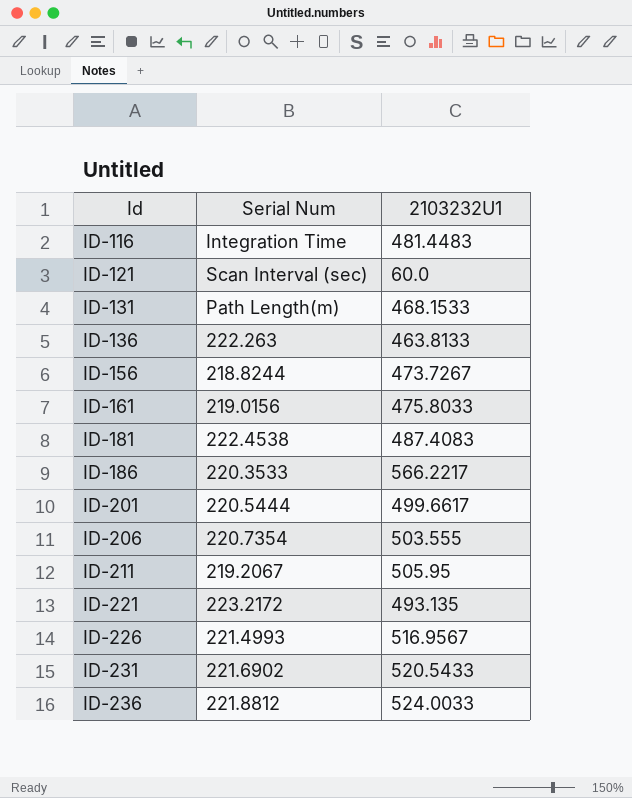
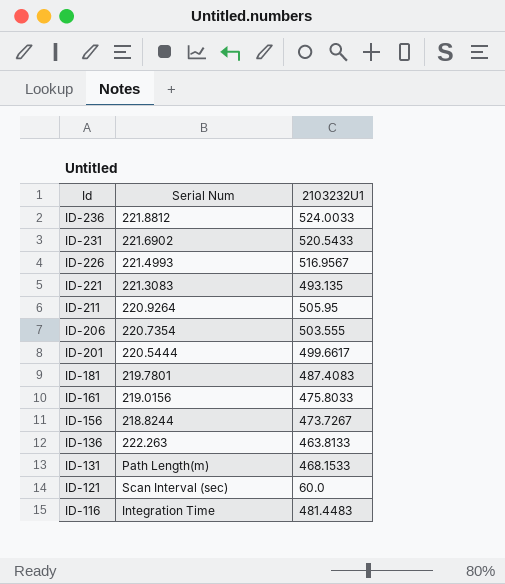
row order: Id ascending -> Id descending
row ID-186: 220.3533 | 566.2217 -> none
ID-221 | Serial Num: 223.2172 -> 221.3083
ID-211 | Serial Num: 219.2067 -> 220.9264
ID-181 | Serial Num: 222.4538 -> 219.7801

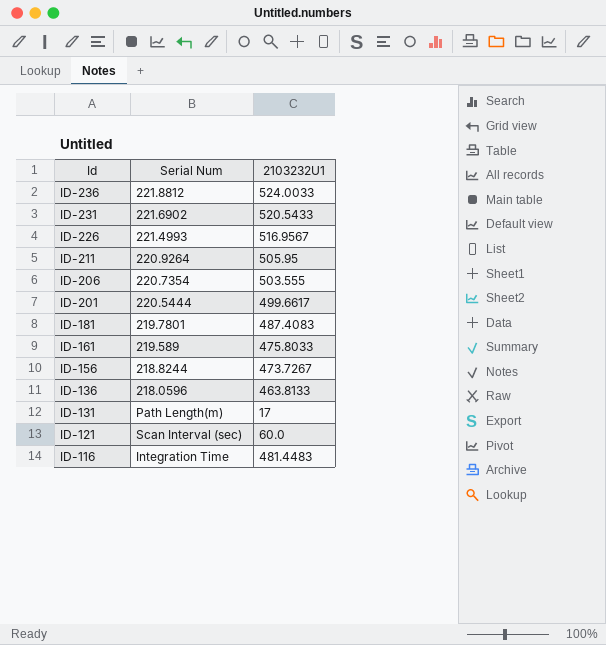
row ID-221: 221.3083 | 493.135 -> none
ID-161 | Serial Num: 219.0156 -> 219.589
ID-136 | Serial Num: 222.263 -> 218.0596
ID-131 | 2103232U1: 468.1533 -> 17

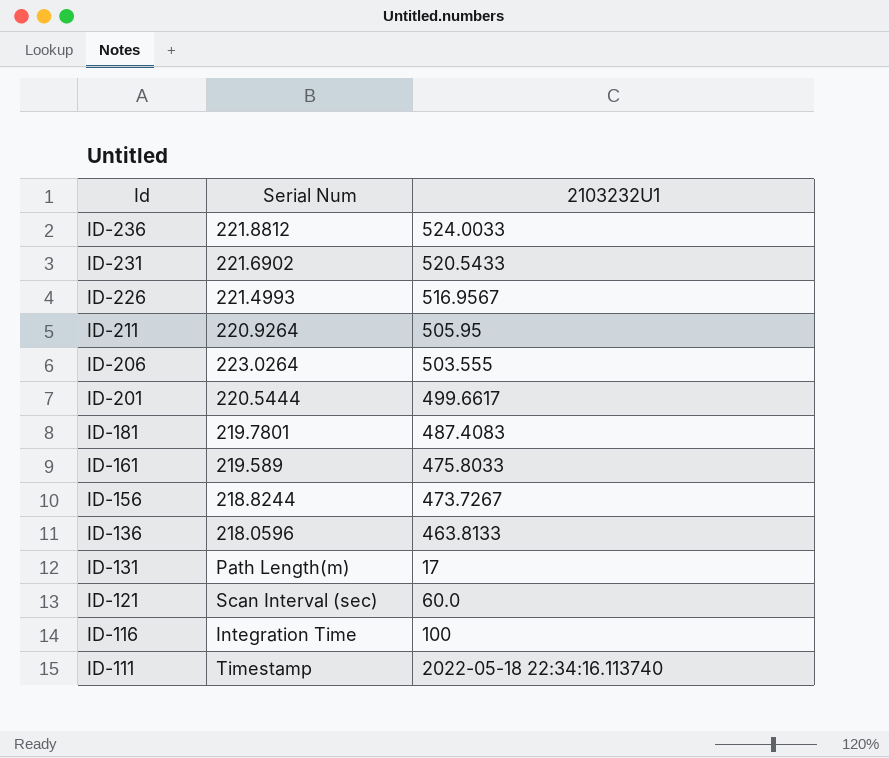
ID-206 | Serial Num: 220.7354 -> 223.0264
ID-116 | 2103232U1: 481.4483 -> 100
row ID-111: none -> Timestamp | 2022-05-18 22:34:16.113740

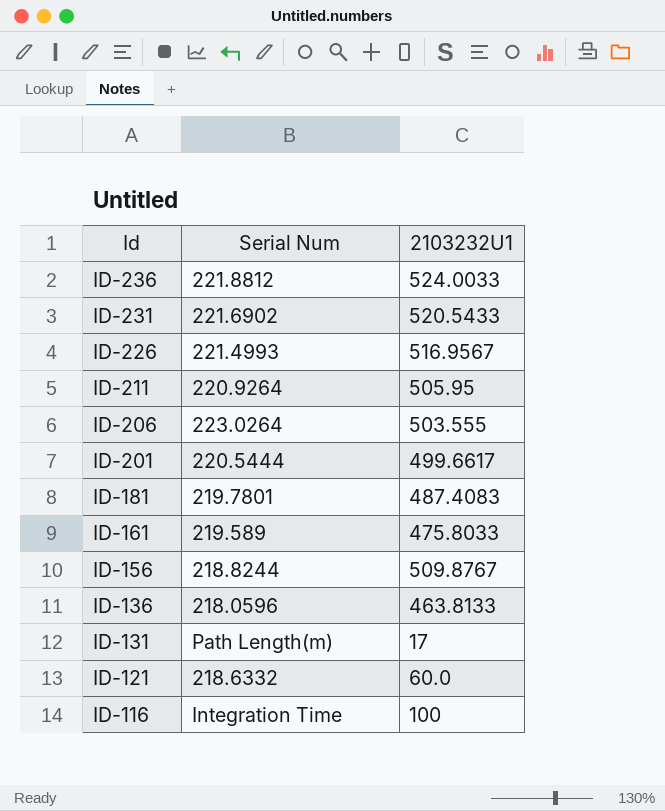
row ID-111: Timestamp | 2022-05-18 22:34:16.113740 -> none
ID-156 | 2103232U1: 473.7267 -> 509.8767
ID-121 | Serial Num: Scan Interval (sec) -> 218.6332

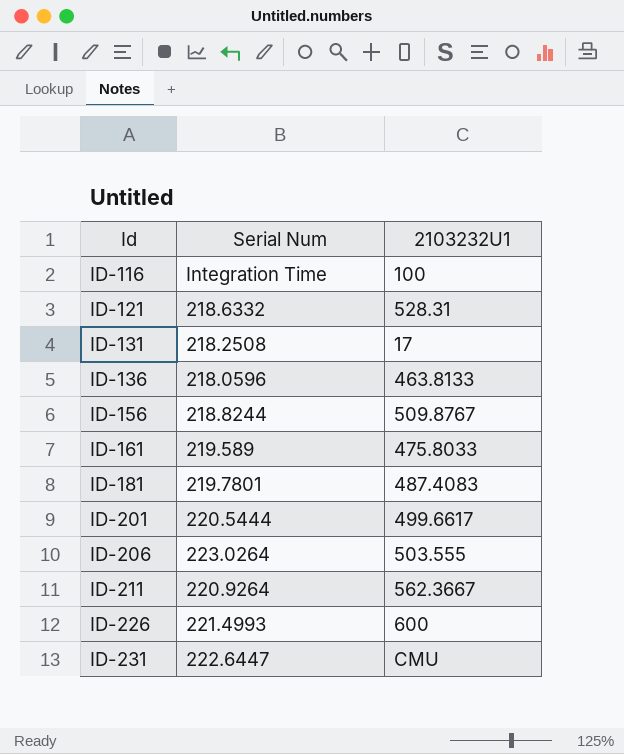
row order: Id descending -> Id ascending
row ID-236: 221.8812 | 524.0033 -> none
ID-121 | 2103232U1: 60.0 -> 528.31
ID-131 | Serial Num: Path Length(m) -> 218.2508
ID-211 | 2103232U1: 505.95 -> 562.3667
ID-226 | 2103232U1: 516.9567 -> 600
ID-231 | Serial Num: 221.6902 -> 222.6447
ID-231 | 2103232U1: 520.5433 -> CMU

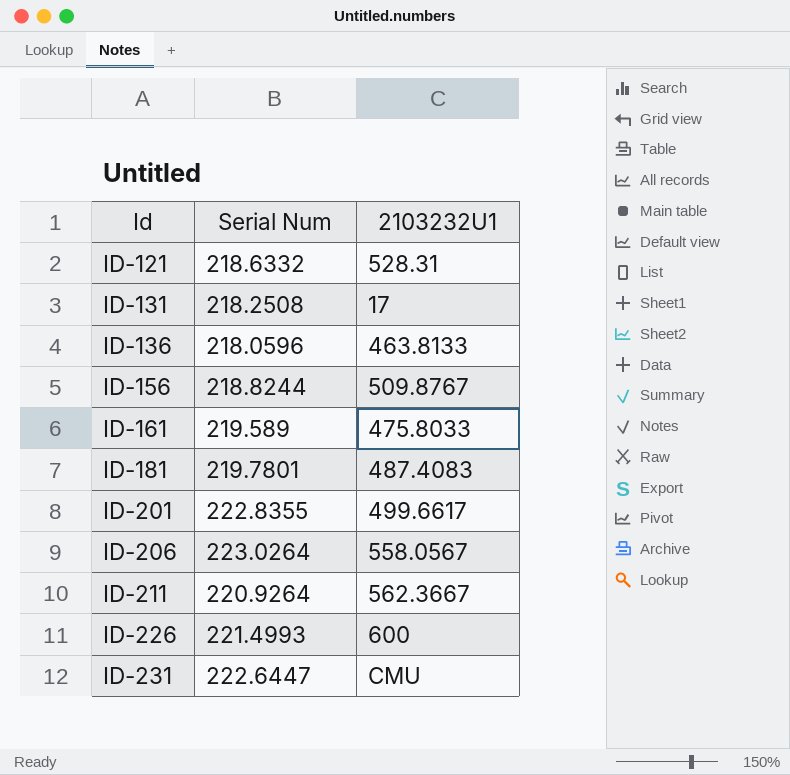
row ID-116: Integration Time | 100 -> none
ID-201 | Serial Num: 220.5444 -> 222.8355
ID-206 | 2103232U1: 503.555 -> 558.0567

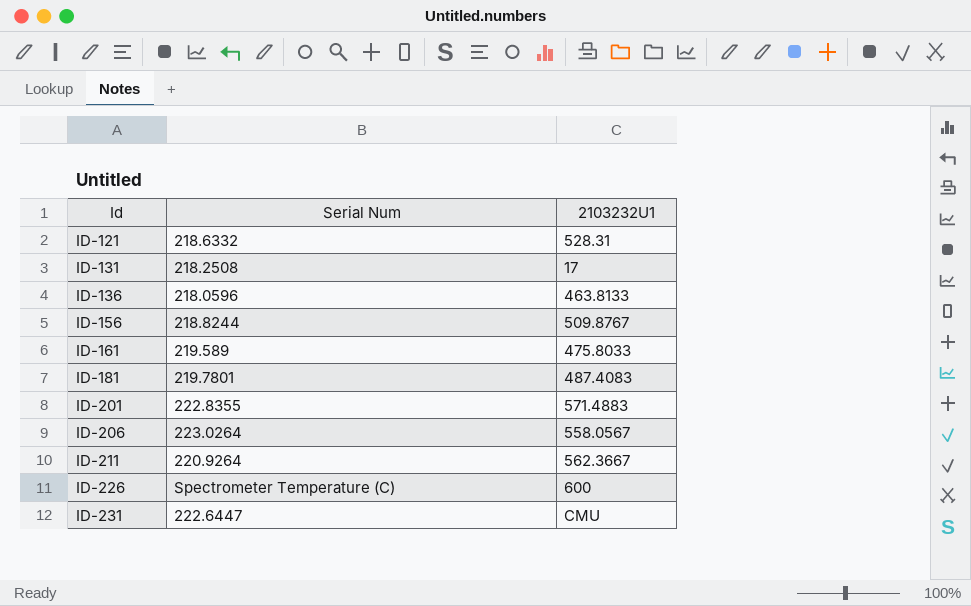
ID-201 | 2103232U1: 499.6617 -> 571.4883
ID-226 | Serial Num: 221.4993 -> Spectrometer Temperature (C)

